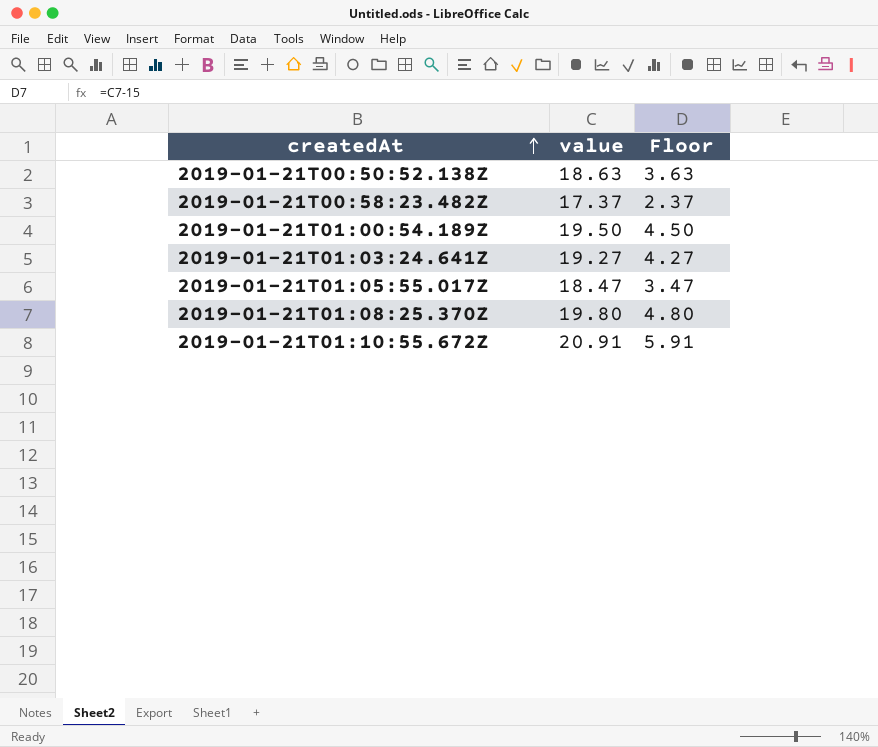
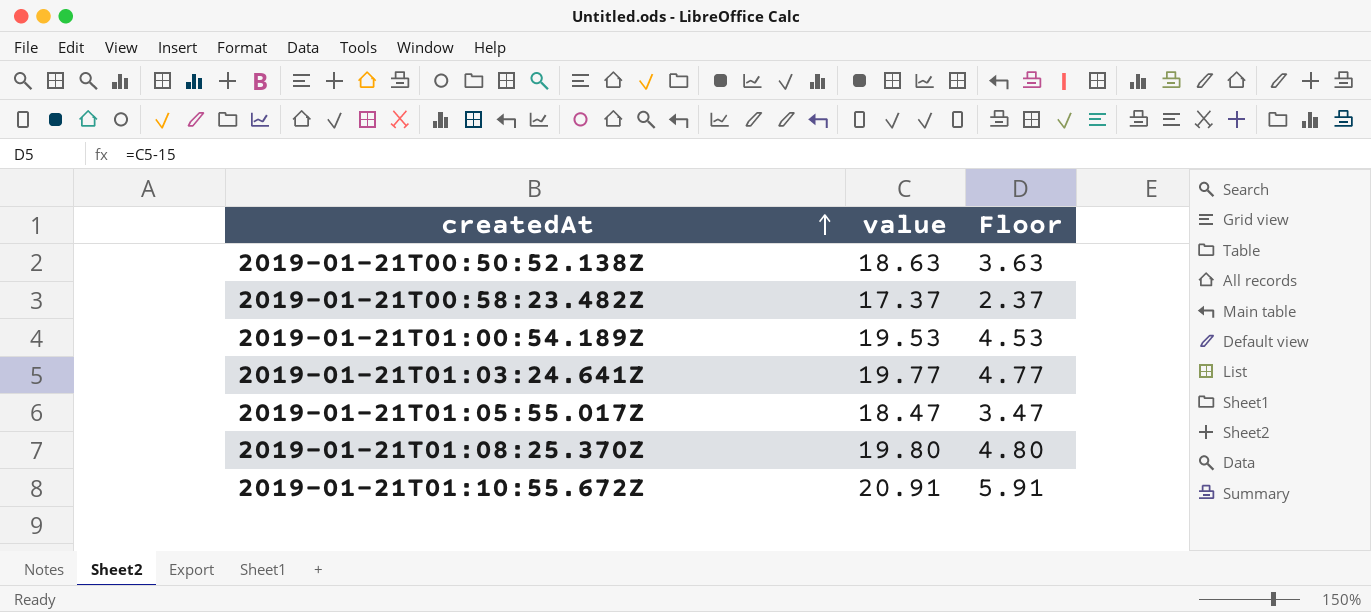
2019-01-21T01:00:54.189Z | value: 19.50 -> 19.53
2019-01-21T01:00:54.189Z | Floor: 4.50 -> 4.53
2019-01-21T01:03:24.641Z | value: 19.27 -> 19.77
2019-01-21T01:03:24.641Z | Floor: 4.27 -> 4.77

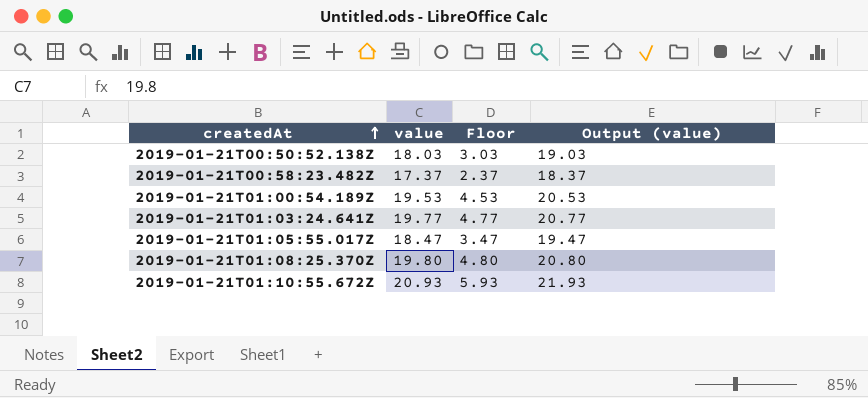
column Output (value) | formula: none -> [value] + 1
2019-01-21T00:50:52.138Z | value: 18.63 -> 18.03
2019-01-21T00:50:52.138Z | Floor: 3.63 -> 3.03
2019-01-21T01:10:55.672Z | value: 20.91 -> 20.93
2019-01-21T01:10:55.672Z | Floor: 5.91 -> 5.93

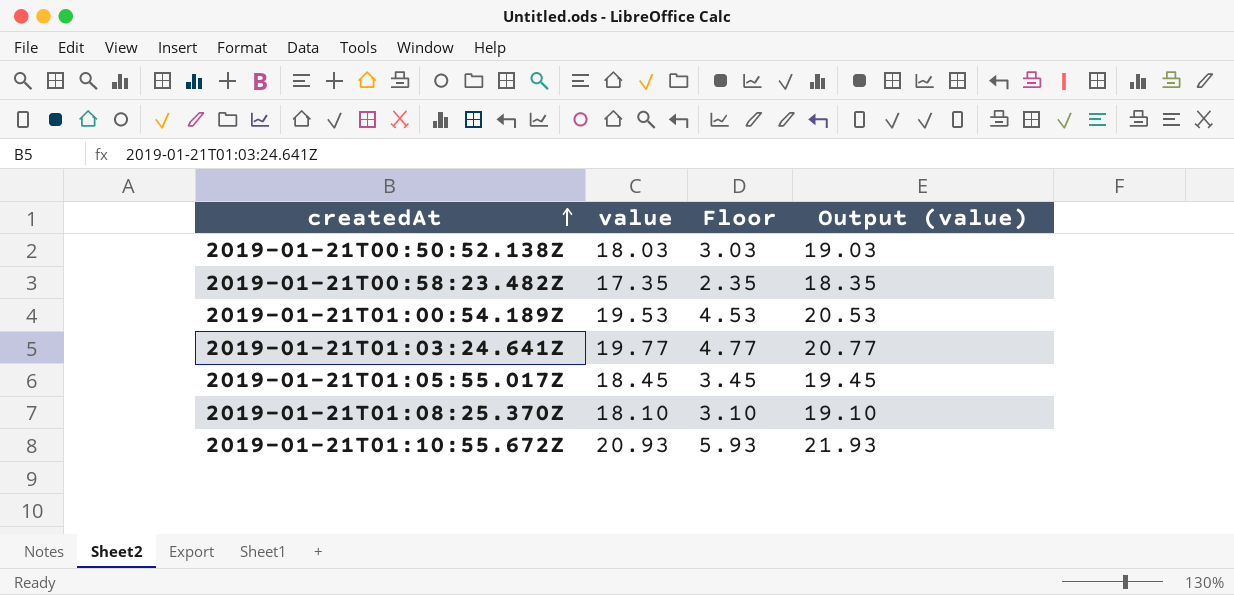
2019-01-21T00:58:23.482Z | value: 17.37 -> 17.35
2019-01-21T00:58:23.482Z | Floor: 2.37 -> 2.35
2019-01-21T00:58:23.482Z | Output (value): 18.37 -> 18.35
2019-01-21T01:05:55.017Z | value: 18.47 -> 18.45
2019-01-21T01:05:55.017Z | Floor: 3.47 -> 3.45
2019-01-21T01:05:55.017Z | Output (value): 19.47 -> 19.45
2019-01-21T01:08:25.370Z | value: 19.80 -> 18.10
2019-01-21T01:08:25.370Z | Floor: 4.80 -> 3.10
2019-01-21T01:08:25.370Z | Output (value): 20.80 -> 19.10

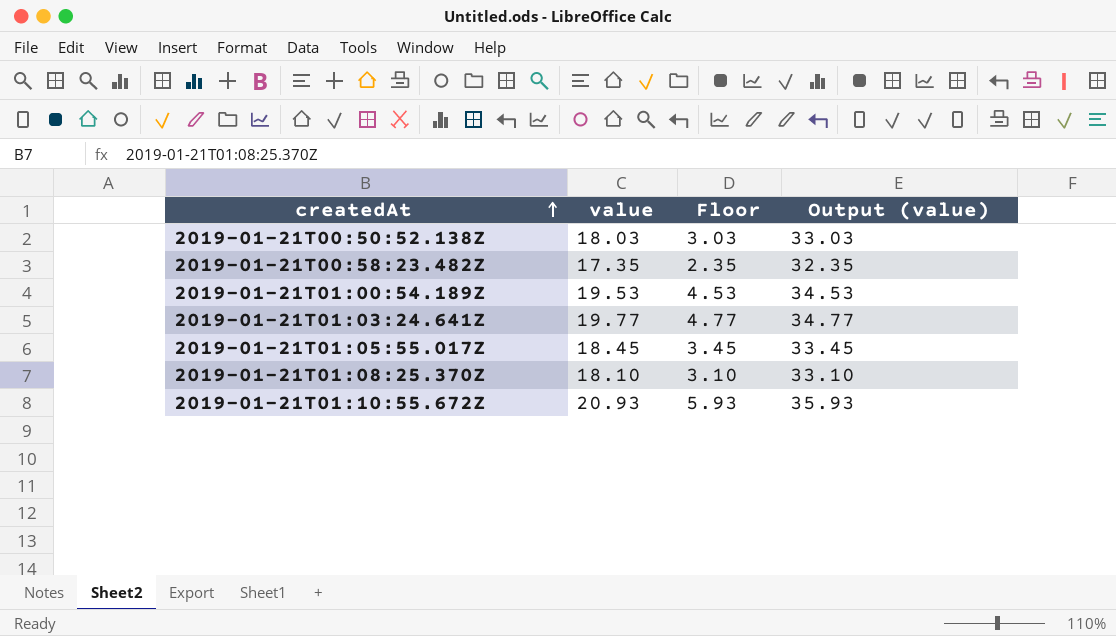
column Output (value) | formula: [value] + 1 -> [value] + 15

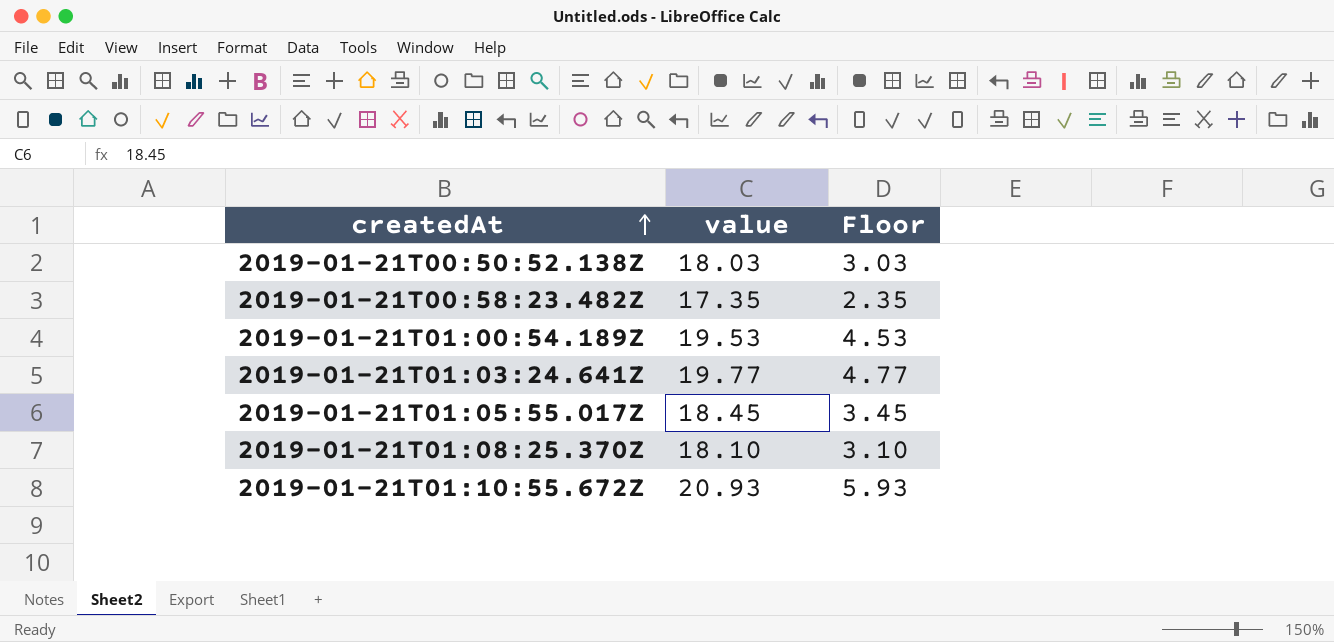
column Output (value) | formula: [value] + 15 -> none

